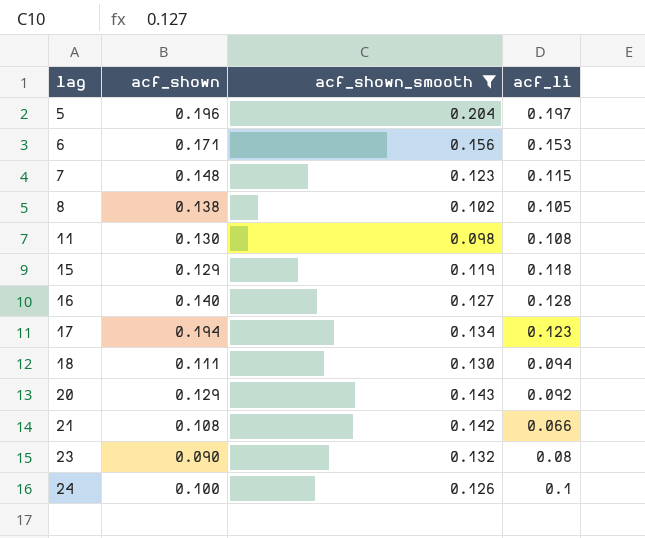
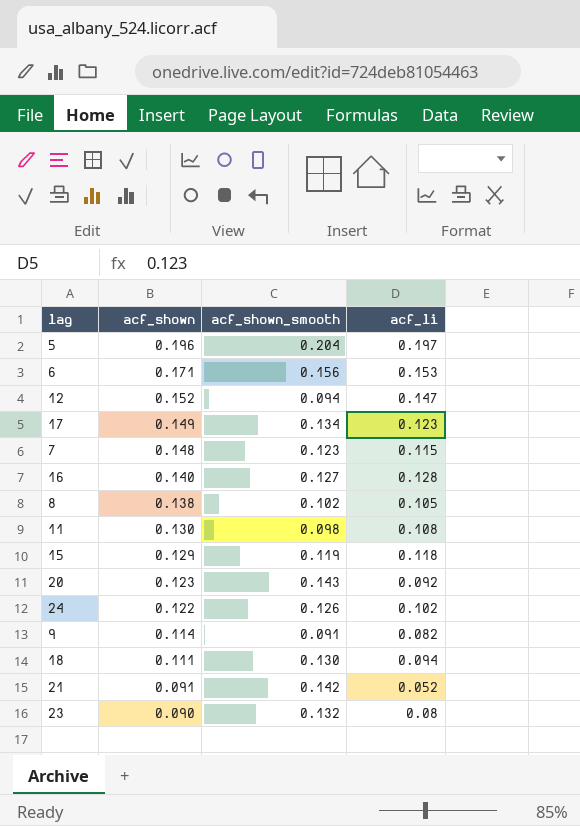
filter: acf_shown_smooth >= 0.098 -> none
row order: lag ascending -> acf_shown descending
17 | acf_shown: 0.194 -> 0.149
20 | acf_shown: 0.129 -> 0.123
24 | acf_shown: 0.100 -> 0.122
24 | acf_li: 0.1 -> 0.102
21 | acf_shown: 0.108 -> 0.091
21 | acf_li: 0.066 -> 0.052

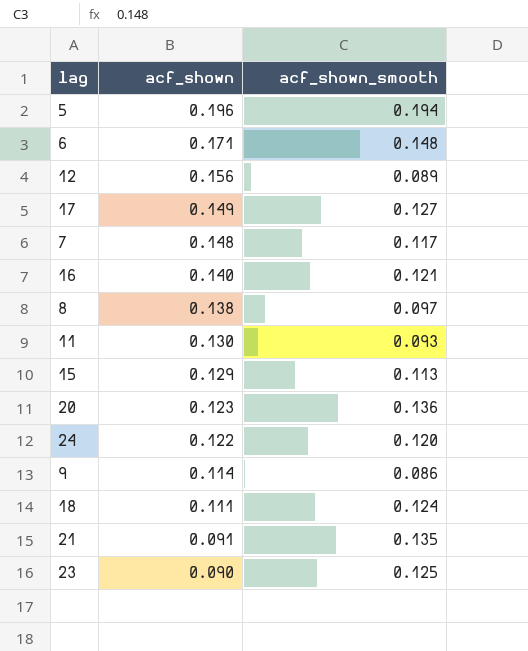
column acf_li | position: 4 -> none
5 | acf_shown_smooth: 0.204 -> 0.194
6 | acf_shown_smooth: 0.156 -> 0.148
12 | acf_shown: 0.152 -> 0.156
12 | acf_shown_smooth: 0.094 -> 0.089
17 | acf_shown_smooth: 0.134 -> 0.127
7 | acf_shown_smooth: 0.123 -> 0.117
16 | acf_shown_smooth: 0.127 -> 0.121
8 | acf_shown_smooth: 0.102 -> 0.097
11 | acf_shown_smooth: 0.098 -> 0.093
15 | acf_shown_smooth: 0.119 -> 0.113
20 | acf_shown_smooth: 0.143 -> 0.136
24 | acf_shown_smooth: 0.126 -> 0.120
9 | acf_shown_smooth: 0.091 -> 0.086
18 | acf_shown_smooth: 0.130 -> 0.124
21 | acf_shown_smooth: 0.142 -> 0.135
23 | acf_shown_smooth: 0.132 -> 0.125

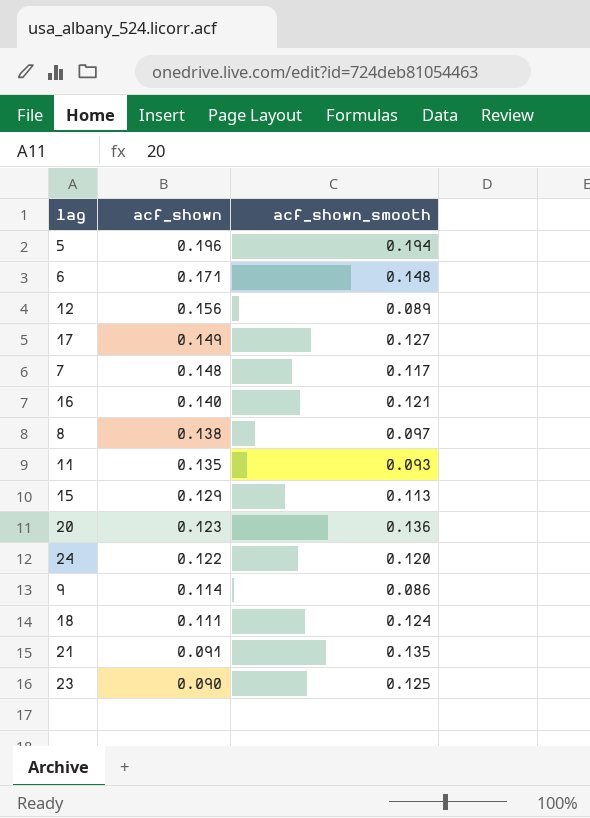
11 | acf_shown: 0.130 -> 0.135

